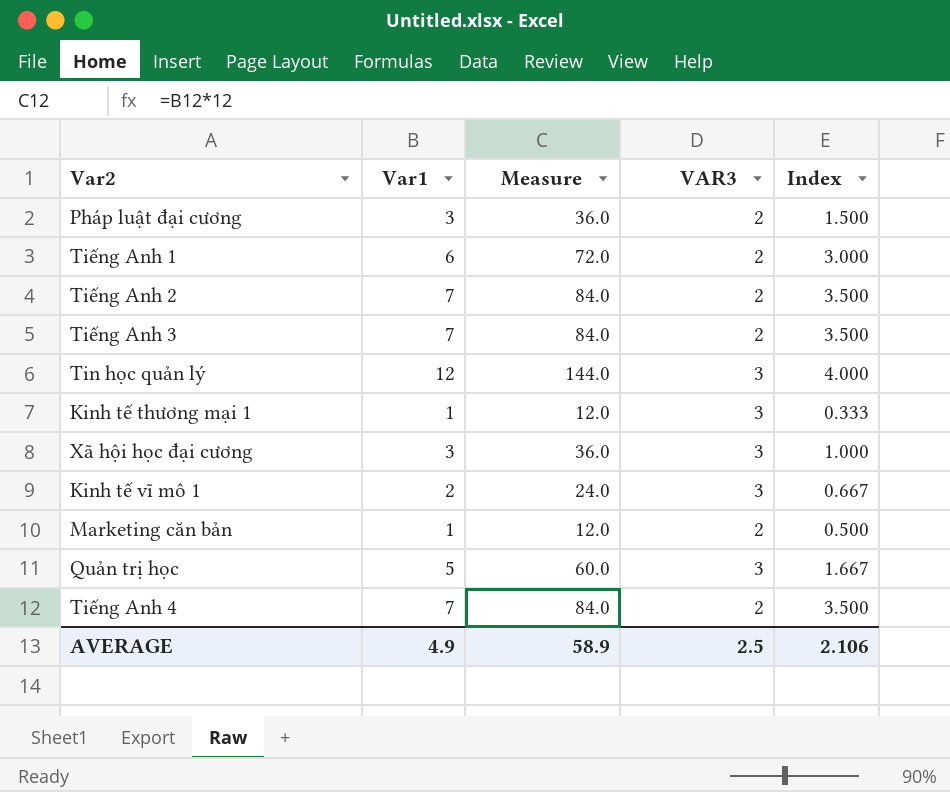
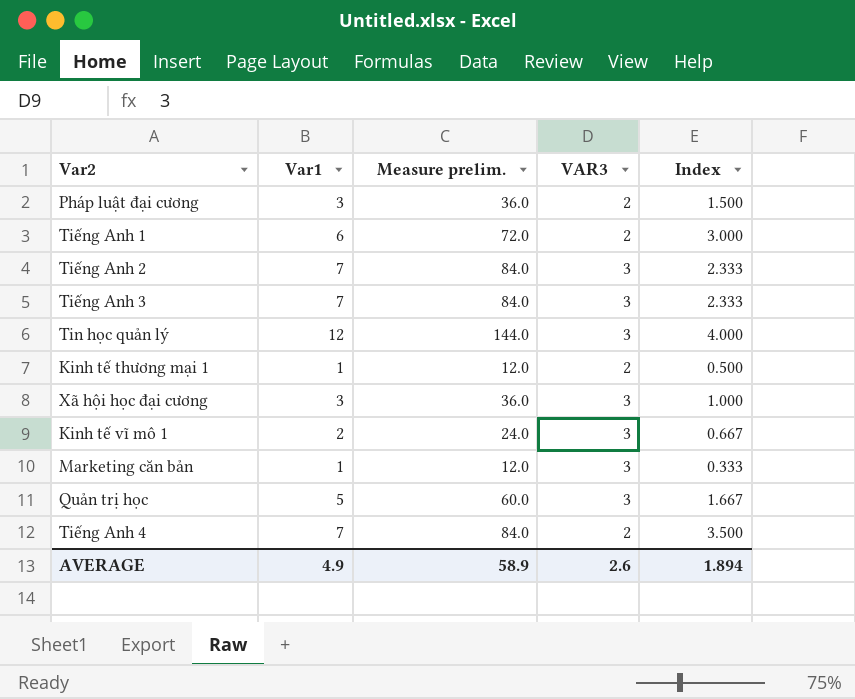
column name: Measure -> Measure prelim.
Tiếng Anh 2 | VAR3: 2 -> 3
Tiếng Anh 2 | Index: 3.500 -> 2.333
Tiếng Anh 3 | VAR3: 2 -> 3
Tiếng Anh 3 | Index: 3.500 -> 2.333
Kinh tế thương mại 1 | VAR3: 3 -> 2
Kinh tế thương mại 1 | Index: 0.333 -> 0.500
Marketing căn bản | VAR3: 2 -> 3
Marketing căn bản | Index: 0.500 -> 0.333
AVERAGE | VAR3: 2.5 -> 2.6
AVERAGE | Index: 2.106 -> 1.894

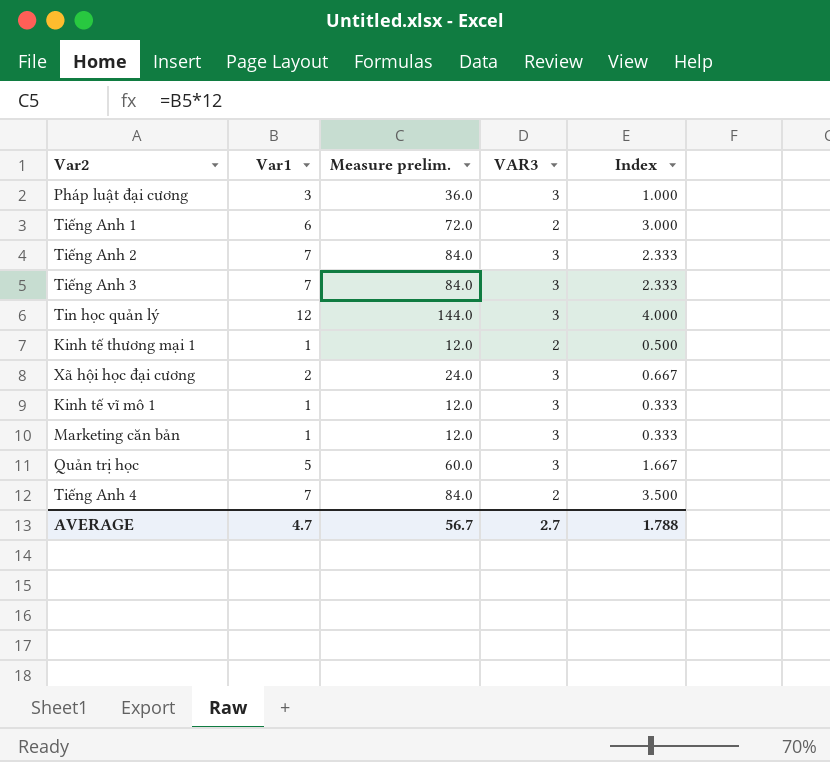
Pháp luật đại cương | VAR3: 2 -> 3
Pháp luật đại cương | Index: 1.500 -> 1.000
Xã hội học đại cương | Var1: 3 -> 2
Xã hội học đại cương | Measure prelim.: 36.0 -> 24.0
Xã hội học đại cương | Index: 1.000 -> 0.667
Kinh tế vĩ mô 1 | Var1: 2 -> 1
Kinh tế vĩ mô 1 | Measure prelim.: 24.0 -> 12.0
Kinh tế vĩ mô 1 | Index: 0.667 -> 0.333
AVERAGE | Var1: 4.9 -> 4.7
AVERAGE | Measure prelim.: 58.9 -> 56.7
AVERAGE | VAR3: 2.6 -> 2.7
AVERAGE | Index: 1.894 -> 1.788

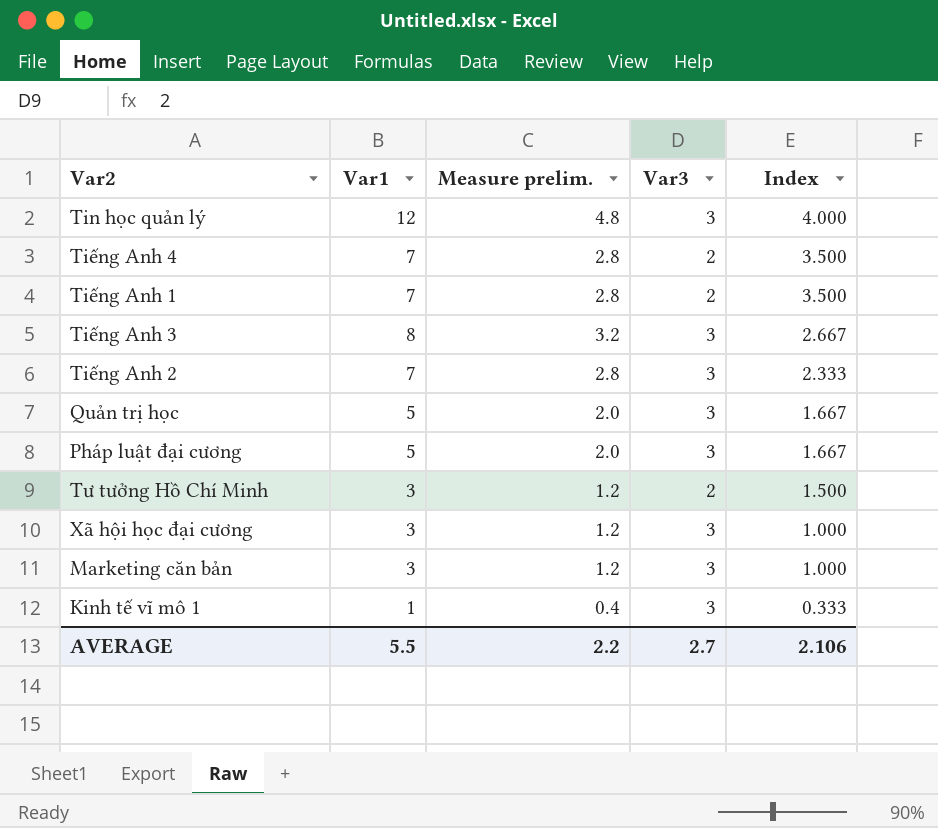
row order: none -> Index descending
column Measure prelim. | formula: [Var1] * 12 -> [Var1] * 0.4
column name: VAR3 -> Var3
row Kinh tế thương mại 1: 1 | 12.0 | 2 | 0.500 -> none
Tiếng Anh 1 | Var1: 6 -> 7
Tiếng Anh 1 | Index: 3.000 -> 3.500
Tiếng Anh 3 | Var1: 7 -> 8
Tiếng Anh 3 | Index: 2.333 -> 2.667
Pháp luật đại cương | Var1: 3 -> 5
Pháp luật đại cương | Index: 1.000 -> 1.667
row Tư tưởng Hồ Chí Minh: none -> 3 | 1.2 | 2 | 1.500
Xã hội học đại cương | Var1: 2 -> 3
Xã hội học đại cương | Index: 0.667 -> 1.000
Marketing căn bản | Var1: 1 -> 3
Marketing căn bản | Index: 0.333 -> 1.000
AVERAGE | Var1: 4.7 -> 5.5
AVERAGE | Measure prelim.: 56.7 -> 2.2
AVERAGE | Index: 1.788 -> 2.106

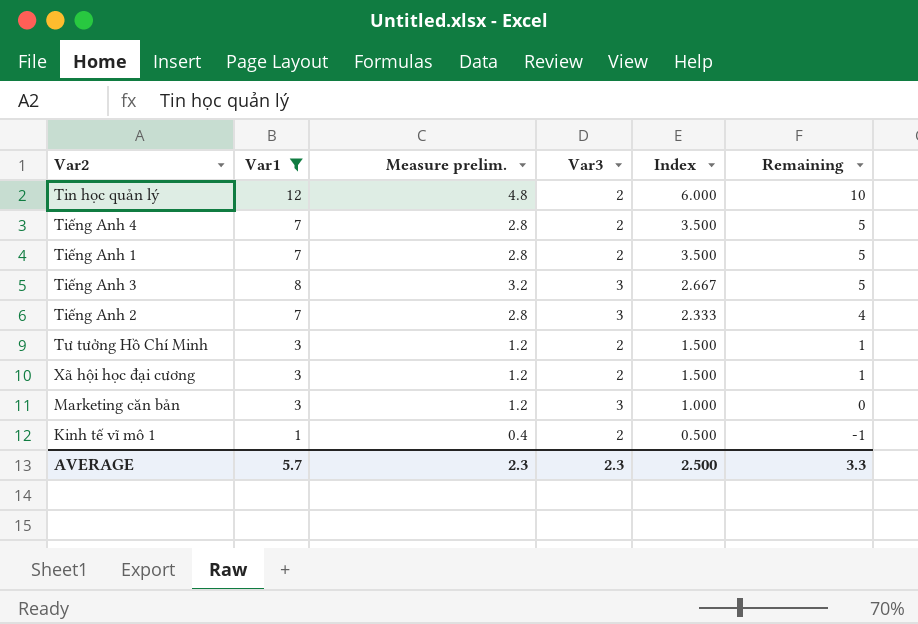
filter: none -> Var1 != 5
column Remaining | formula: none -> [Var1] - [Var3]
Tin học quản lý | Var3: 3 -> 2
Tin học quản lý | Index: 4.000 -> 6.000
Xã hội học đại cương | Var3: 3 -> 2
Xã hội học đại cương | Index: 1.000 -> 1.500
Kinh tế vĩ mô 1 | Var3: 3 -> 2
Kinh tế vĩ mô 1 | Index: 0.333 -> 0.500
AVERAGE | Var1: 5.5 -> 5.7
AVERAGE | Measure prelim.: 2.2 -> 2.3
AVERAGE | Var3: 2.7 -> 2.3
AVERAGE | Index: 2.106 -> 2.500

